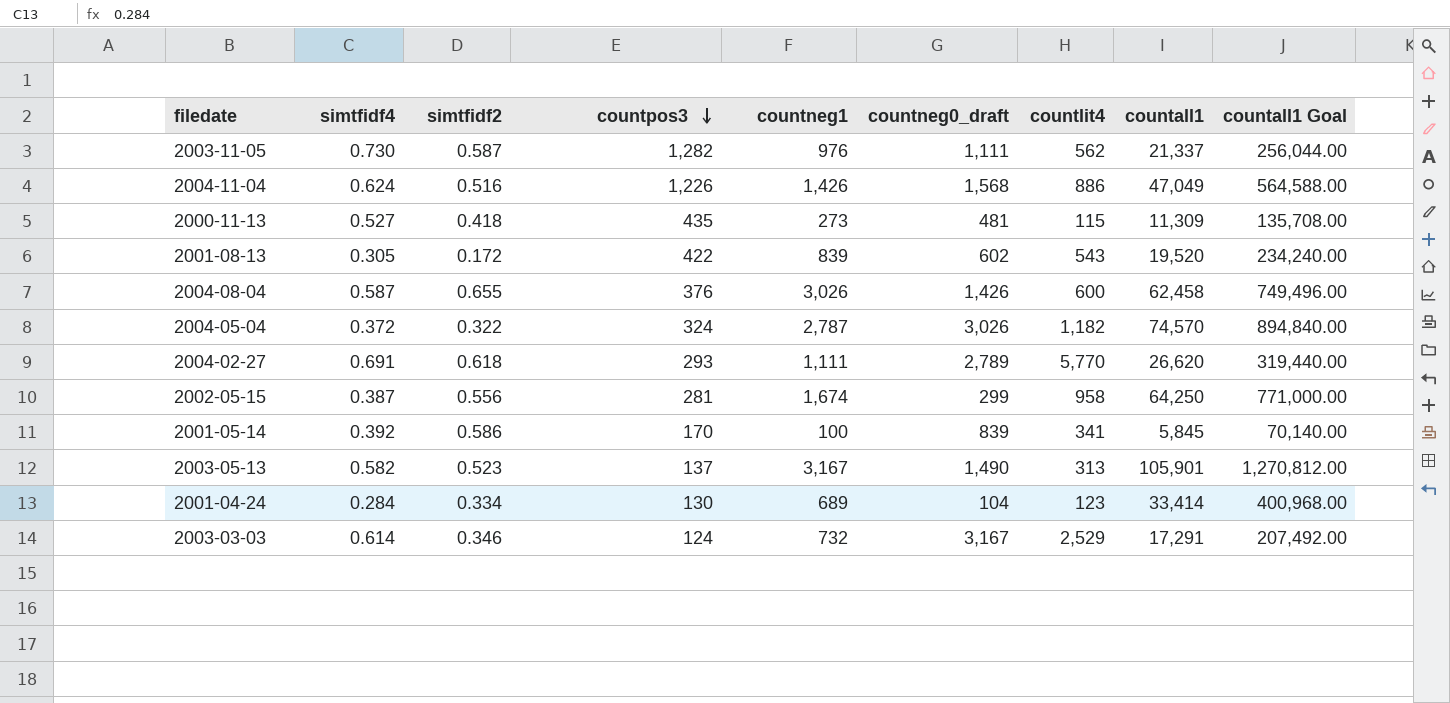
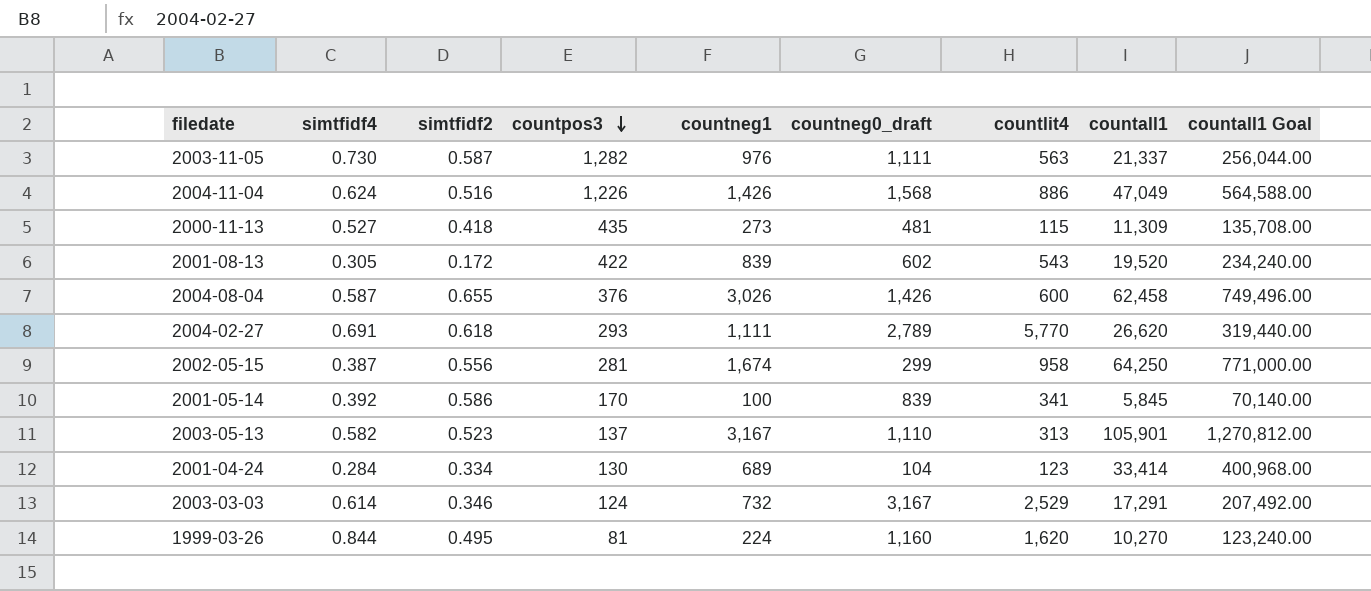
row 2004-05-04: 0.372 | 0.322 | 324 | 2,787 | 3,026 | 1,182 | 74,570 | 894,840.00 -> none
2003-11-05 | countlit4: 562 -> 563
2003-05-13 | countneg0_draft: 1,490 -> 1,110
row 1999-03-26: none -> 0.844 | 0.495 | 81 | 224 | 1,160 | 1,620 | 10,270 | 123,240.00

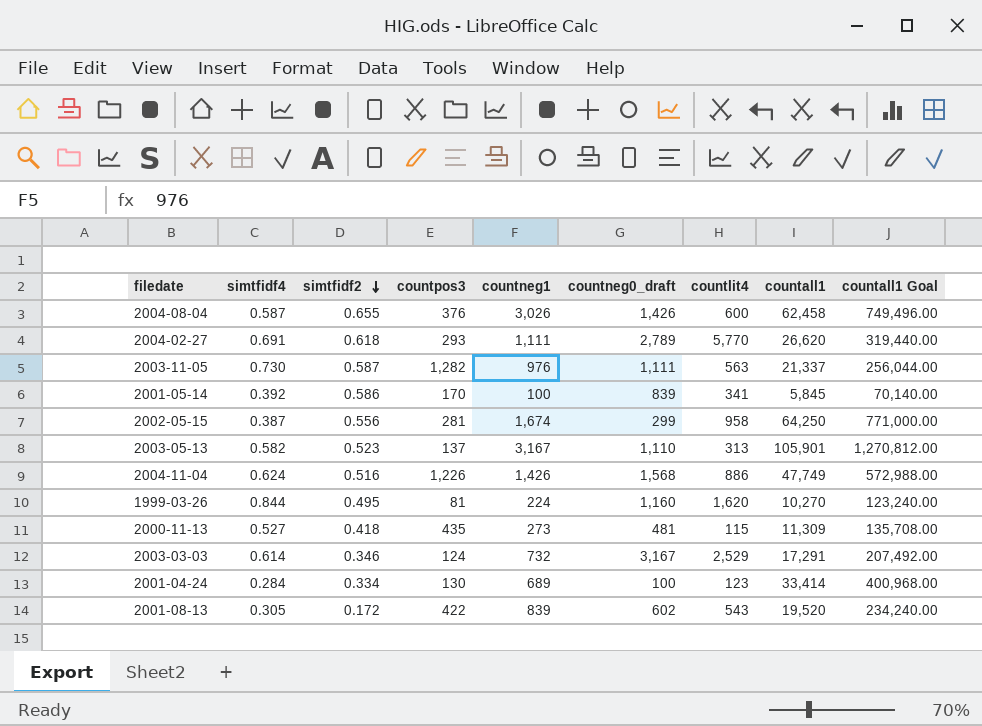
row order: countpos3 descending -> simtfidf2 descending
2004-11-04 | countall1: 47,049 -> 47,749
2004-11-04 | countall1 Goal: 564,588.00 -> 572,988.00
2001-04-24 | countneg0_draft: 104 -> 100

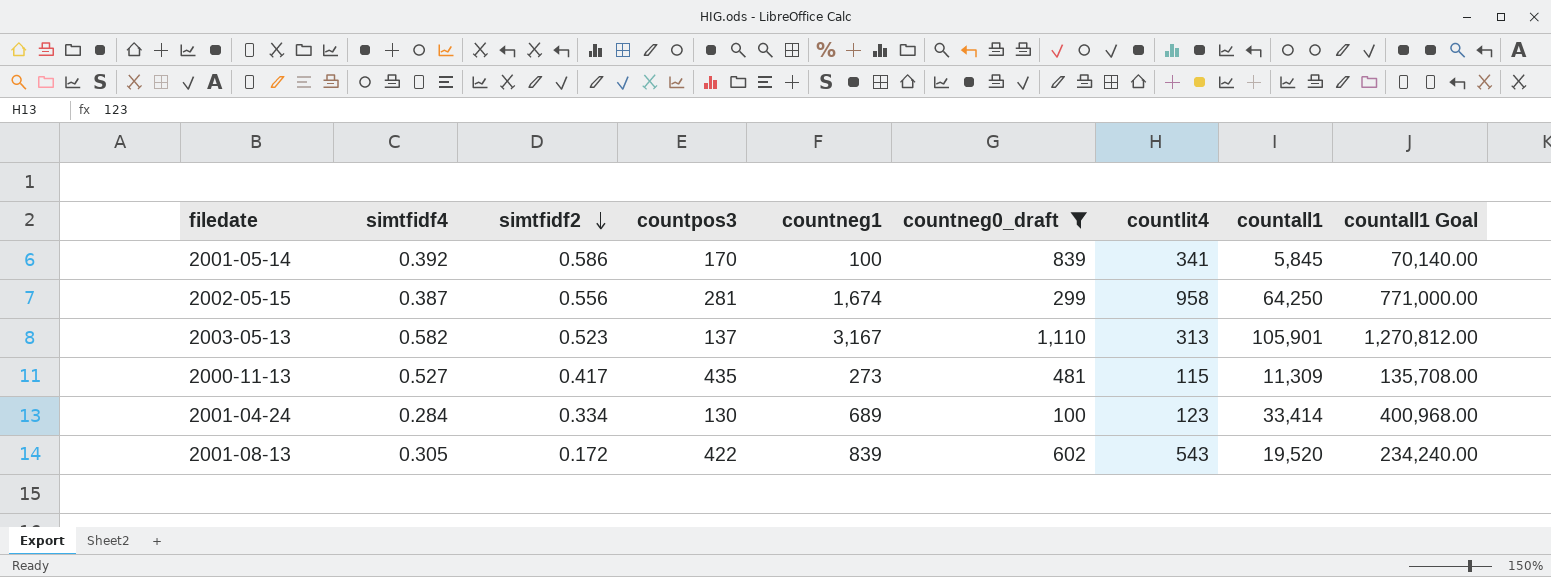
filter: none -> countneg0_draft <= 1,110
2000-11-13 | simtfidf2: 0.418 -> 0.417

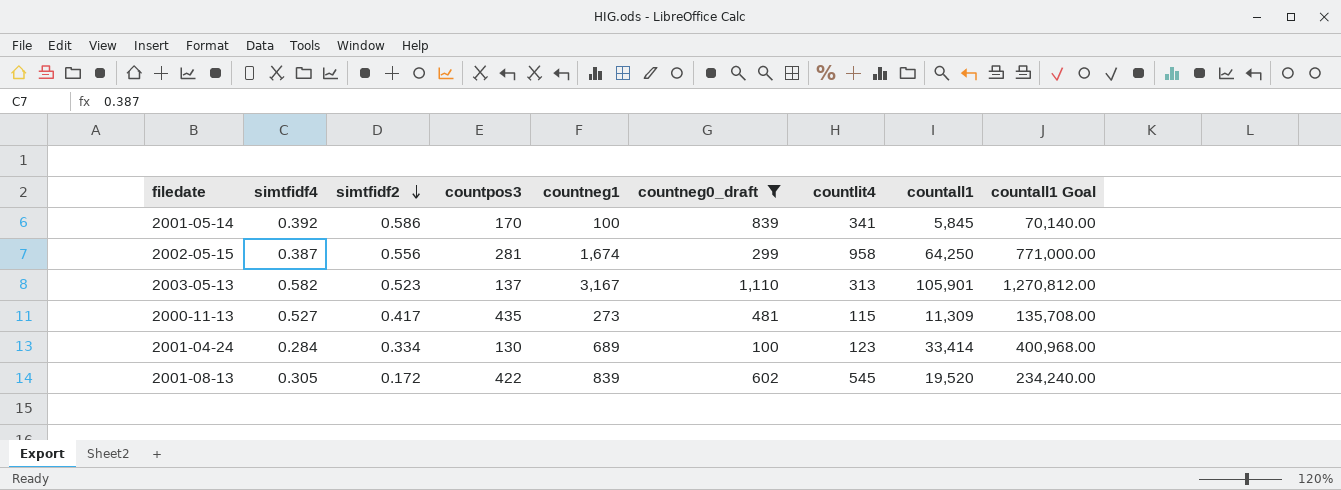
2001-08-13 | countlit4: 543 -> 545

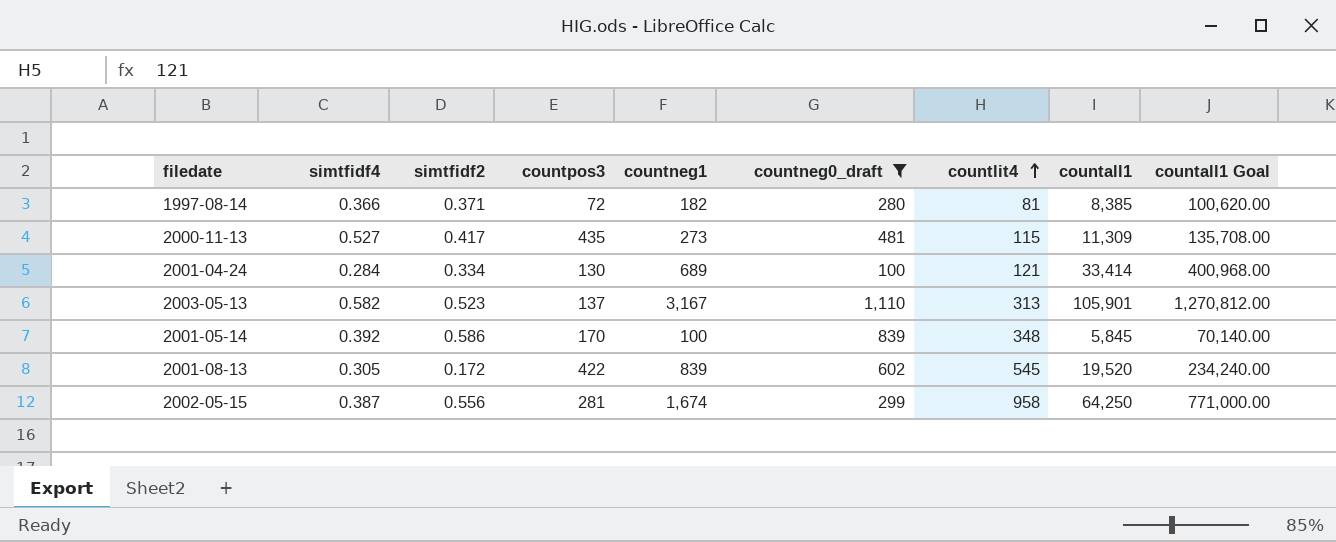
row order: simtfidf2 descending -> countlit4 ascending
row 1997-08-14: none -> 0.366 | 0.371 | 72 | 182 | 280 | 81 | 8,385 | 100,620.00
2001-04-24 | countlit4: 123 -> 121
2001-05-14 | countlit4: 341 -> 348

